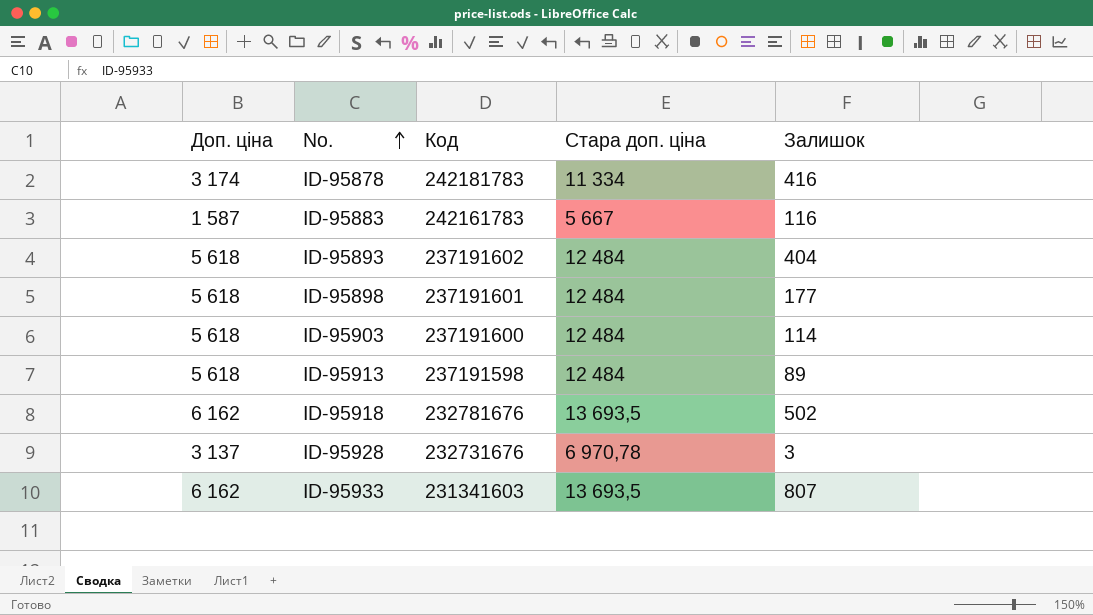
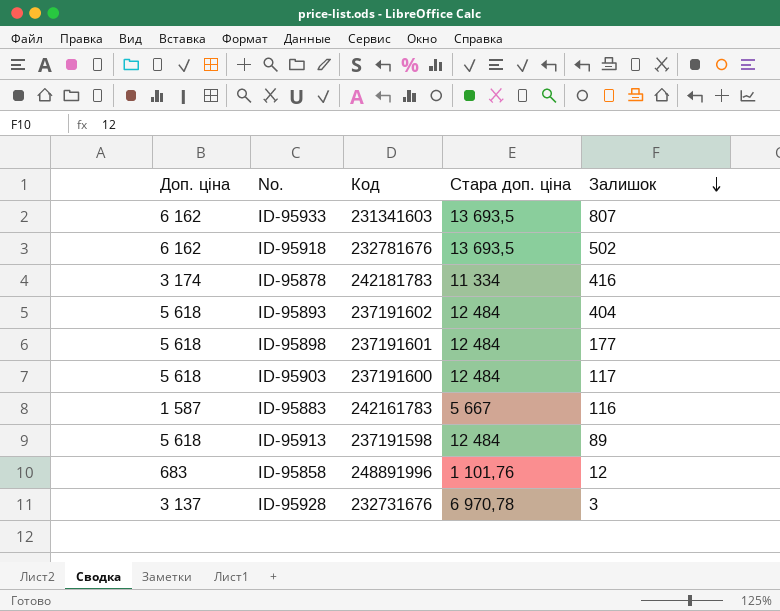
row order: No. ascending -> Залишок descending
ID-95903 | Залишок: 114 -> 117
row ID-95858: none -> 683 | 248891996 | 1 101,76 | 12

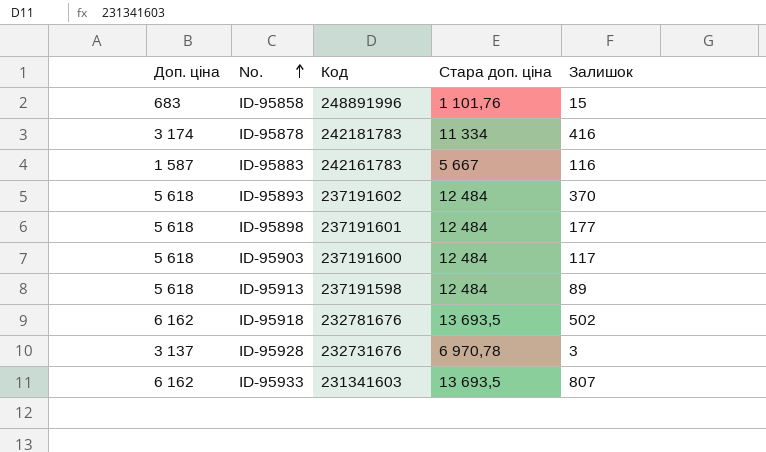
row order: Залишок descending -> No. ascending
ID-95858 | Залишок: 12 -> 15
ID-95893 | Залишок: 404 -> 370

